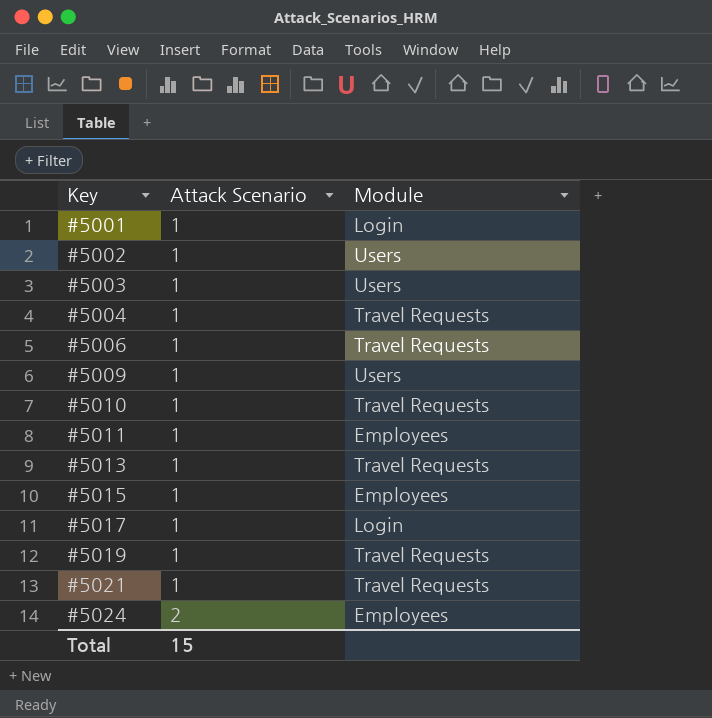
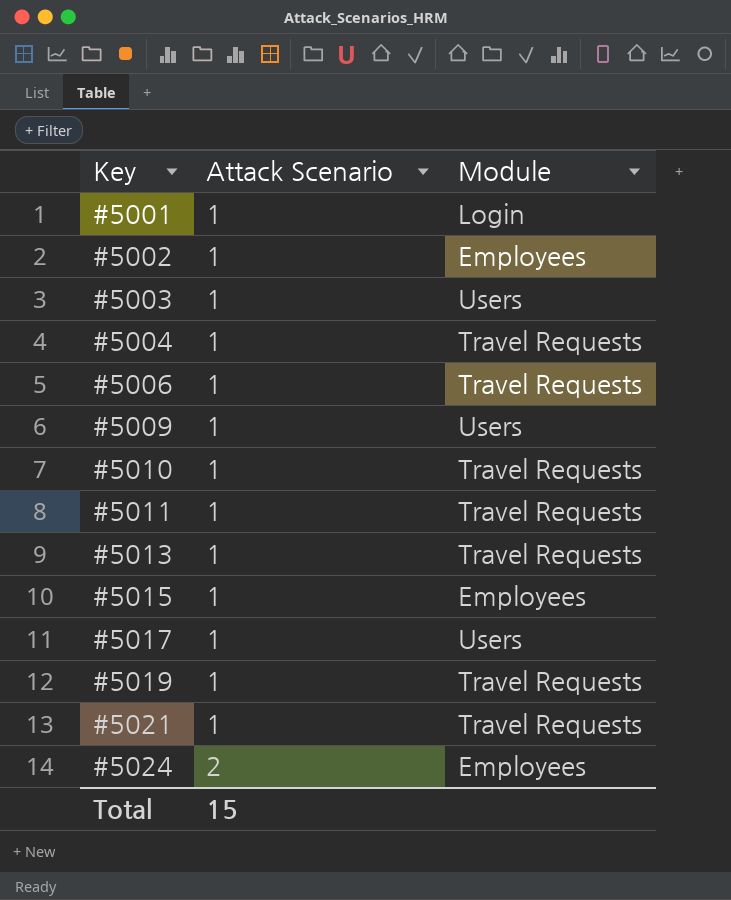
#5002 | Module: Users -> Employees
#5011 | Module: Employees -> Travel Requests
#5017 | Module: Login -> Users

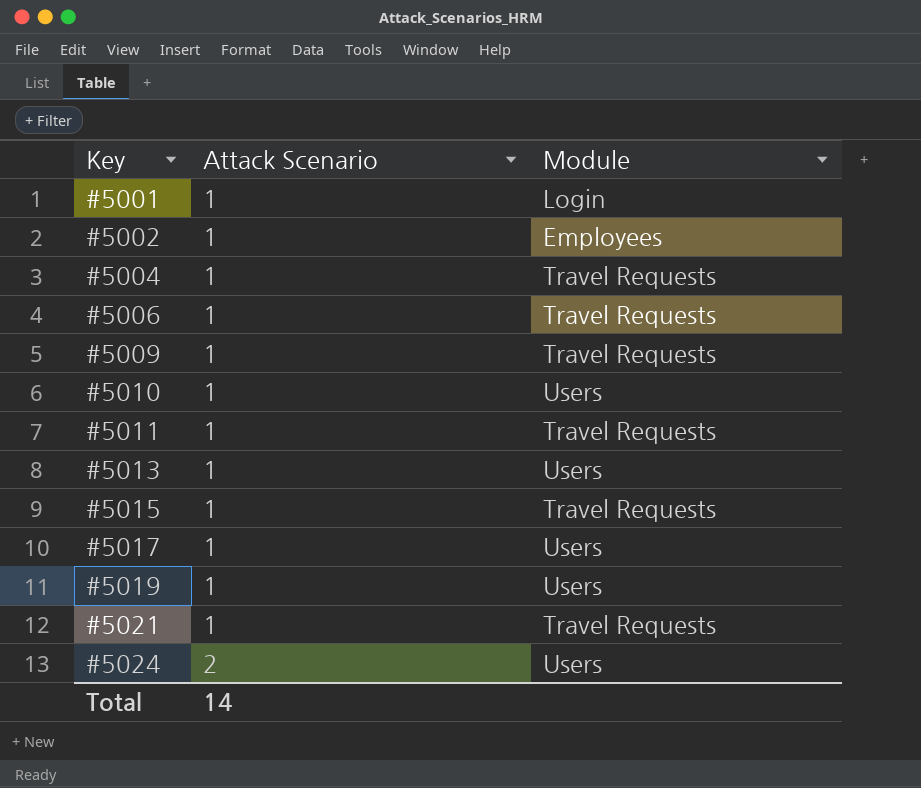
row #5003: 1 | Users -> none
#5009 | Module: Users -> Travel Requests
#5010 | Module: Travel Requests -> Users
#5013 | Module: Travel Requests -> Users
#5015 | Module: Employees -> Travel Requests
#5019 | Module: Travel Requests -> Users
#5024 | Module: Employees -> Users
Total | Attack Scenario: 15 -> 14

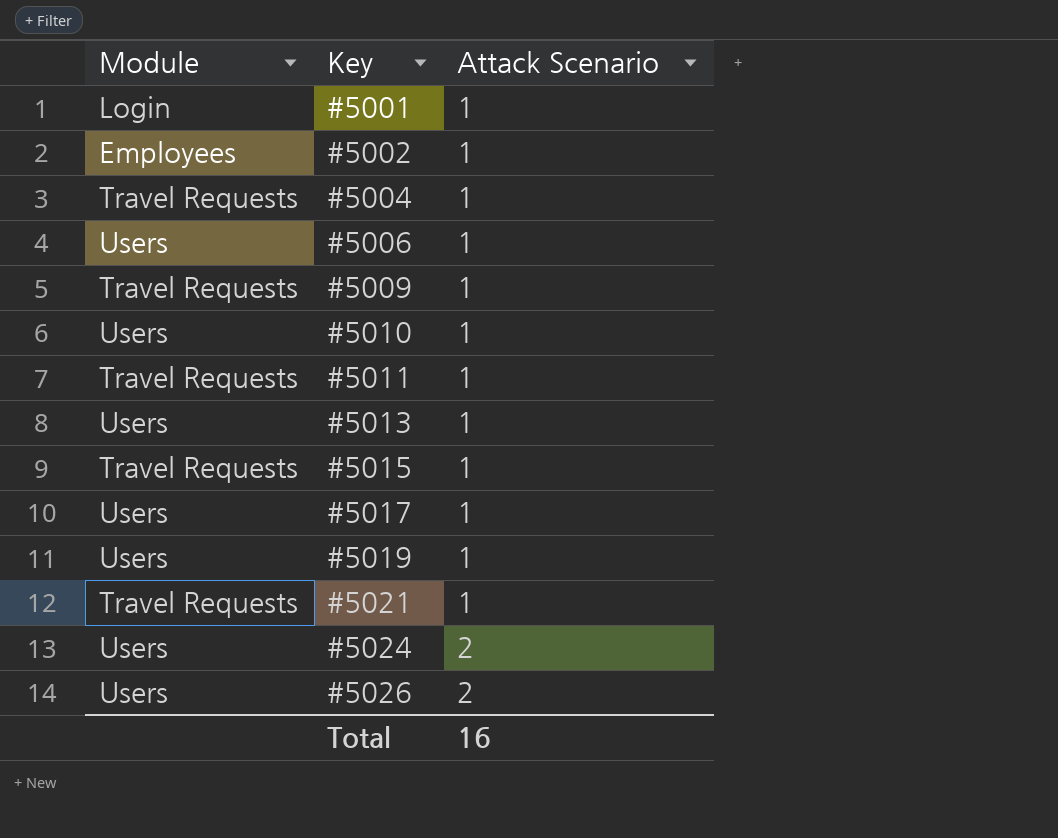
column Module | position: 3 -> 1
#5006 | Module: Travel Requests -> Users
row #5026: none -> Users | 2
Total | Attack Scenario: 14 -> 16

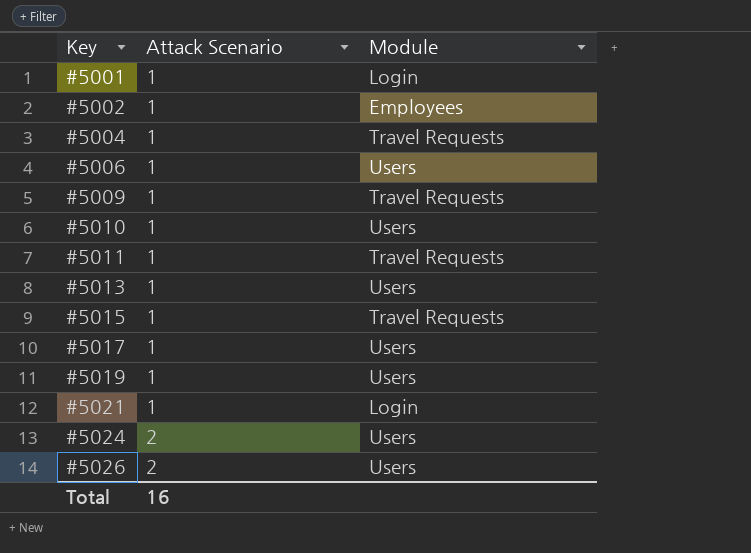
column Module | position: 1 -> 3
#5021 | Module: Travel Requests -> Login

